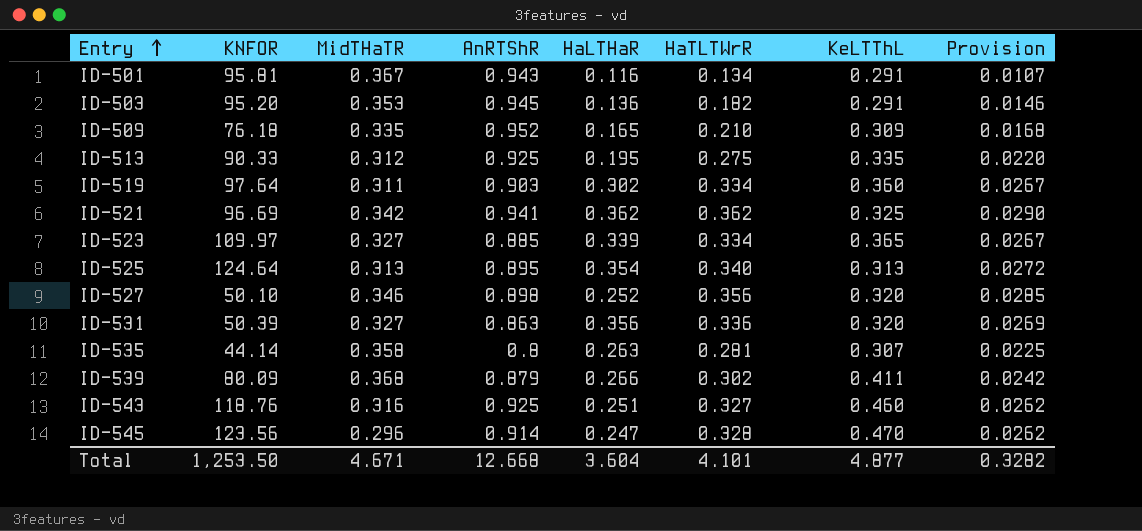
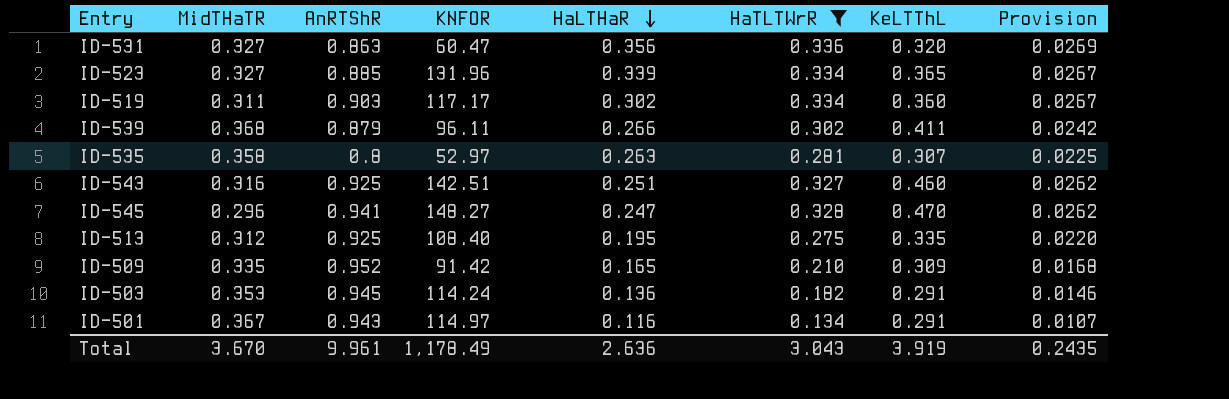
filter: none -> HaTLTWrR <= 0.336
row order: Entry ascending -> HaLTHaR descending
column KNFOR | position: 2 -> 4
ID-531 | KNFOR: 50.39 -> 60.47
ID-523 | KNFOR: 109.97 -> 131.96
ID-519 | KNFOR: 97.64 -> 117.17
ID-539 | KNFOR: 80.09 -> 96.11
ID-535 | KNFOR: 44.14 -> 52.97
ID-543 | KNFOR: 118.76 -> 142.51
ID-545 | AnRTShR: 0.914 -> 0.941
ID-545 | KNFOR: 123.56 -> 148.27
ID-513 | KNFOR: 90.33 -> 108.40
ID-509 | KNFOR: 76.18 -> 91.42
ID-503 | KNFOR: 95.20 -> 114.24
ID-501 | KNFOR: 95.81 -> 114.97
Total | MidTHaTR: 4.671 -> 3.670
Total | AnRTShR: 12.668 -> 9.961
Total | KNFOR: 1,253.50 -> 1,178.49
Total | HaLTHaR: 3.604 -> 2.636
Total | HaTLTWrR: 4.101 -> 3.043
Total | KeLTThL: 4.877 -> 3.919
Total | Provision: 0.3282 -> 0.2435

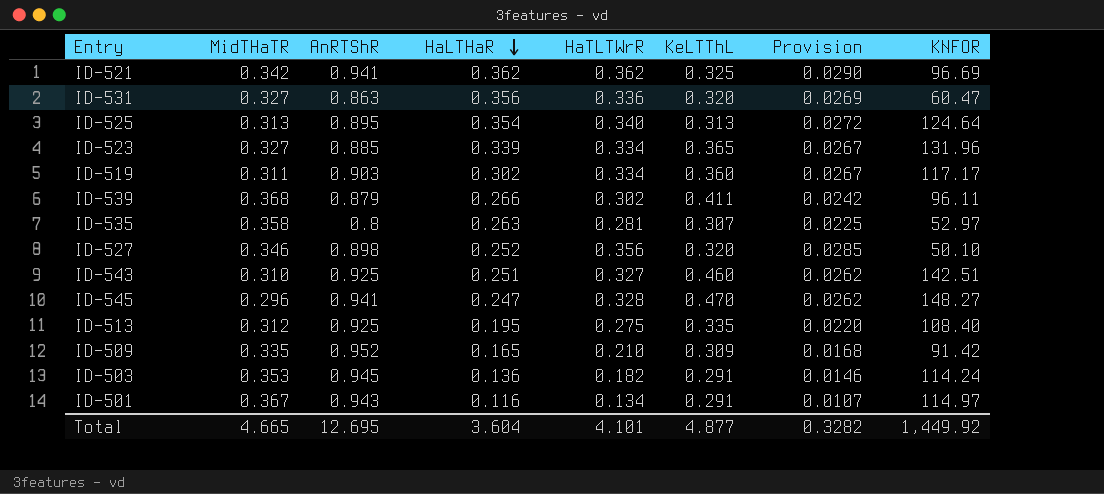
filter: HaTLTWrR <= 0.336 -> none
column KNFOR | position: 4 -> 8
ID-543 | MidTHaTR: 0.316 -> 0.310
Total | MidTHaTR: 3.670 -> 4.665
Total | AnRTShR: 9.961 -> 12.695
Total | HaLTHaR: 2.636 -> 3.604
Total | HaTLTWrR: 3.043 -> 4.101
Total | KeLTThL: 3.919 -> 4.877
Total | Provision: 0.2435 -> 0.3282
Total | KNFOR: 1,178.49 -> 1,449.92

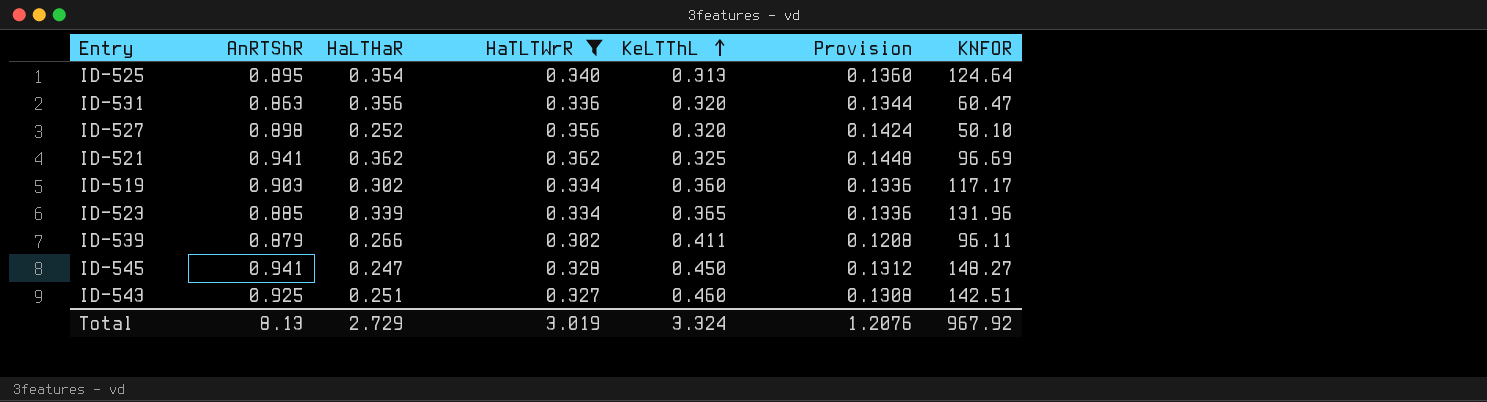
filter: none -> HaTLTWrR >= 0.302
row order: HaLTHaR descending -> KeLTThL ascending
column MidTHaTR | position: 2 -> none
column Provision | formula: [HaTLTWrR] * 0.08 -> [HaTLTWrR] * 0.4
ID-545 | KeLTThL: 0.470 -> 0.450
Total | AnRTShR: 12.695 -> 8.13
Total | HaLTHaR: 3.604 -> 2.729
Total | HaTLTWrR: 4.101 -> 3.019
Total | KeLTThL: 4.877 -> 3.324
Total | Provision: 0.3282 -> 1.2076
Total | KNFOR: 1,449.92 -> 967.92

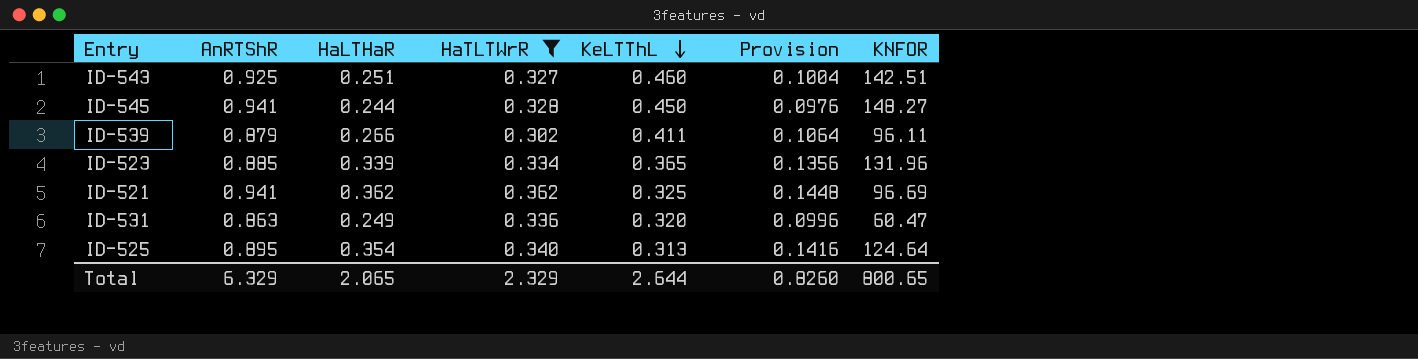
row order: KeLTThL ascending -> KeLTThL descending
column Provision | formula: [HaTLTWrR] * 0.4 -> [HaLTHaR] * 0.4
row ID-527: 0.898 | 0.252 | 0.356 | 0.320 | 0.1424 | 50.10 -> none
row ID-519: 0.903 | 0.302 | 0.334 | 0.360 | 0.1336 | 117.17 -> none
ID-545 | HaLTHaR: 0.247 -> 0.244
ID-531 | HaLTHaR: 0.356 -> 0.249
Total | AnRTShR: 8.13 -> 6.329
Total | HaLTHaR: 2.729 -> 2.065
Total | HaTLTWrR: 3.019 -> 2.329
Total | KeLTThL: 3.324 -> 2.644
Total | Provision: 1.2076 -> 0.8260
Total | KNFOR: 967.92 -> 800.65

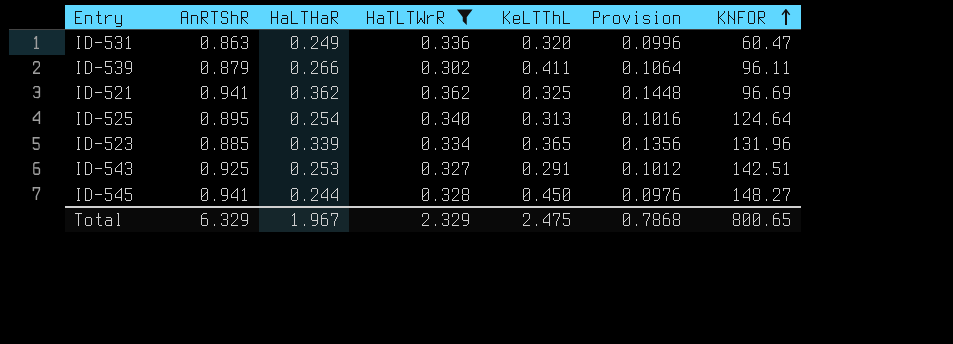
row order: KeLTThL descending -> KNFOR ascending
ID-525 | HaLTHaR: 0.354 -> 0.254
ID-525 | Provision: 0.1416 -> 0.1016
ID-543 | HaLTHaR: 0.251 -> 0.253
ID-543 | KeLTThL: 0.460 -> 0.291
ID-543 | Provision: 0.1004 -> 0.1012
Total | HaLTHaR: 2.065 -> 1.967
Total | KeLTThL: 2.644 -> 2.475
Total | Provision: 0.8260 -> 0.7868

